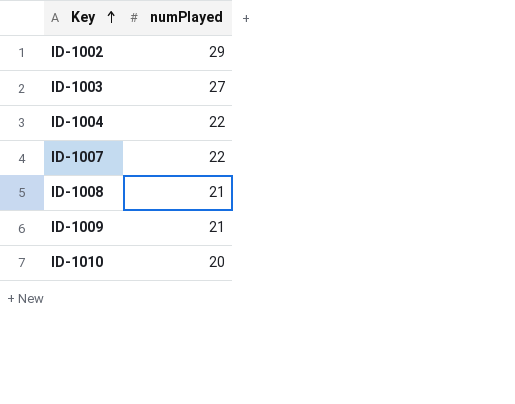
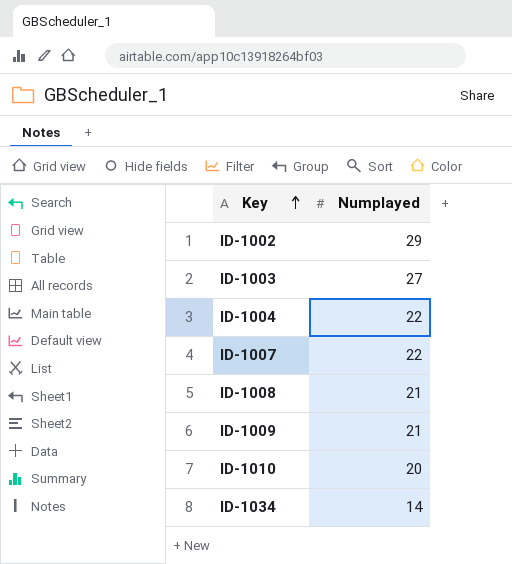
column name: numPlayed -> Numplayed
row ID-1034: none -> 14

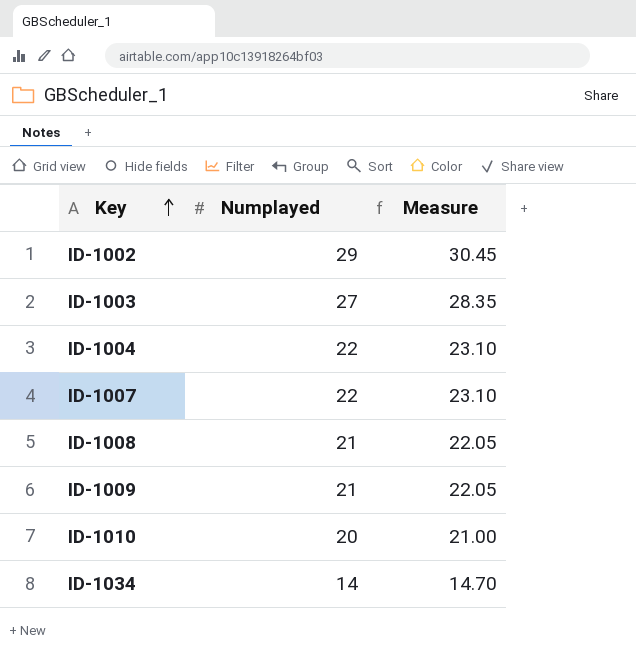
column Measure | formula: none -> [Numplayed] * 1.05

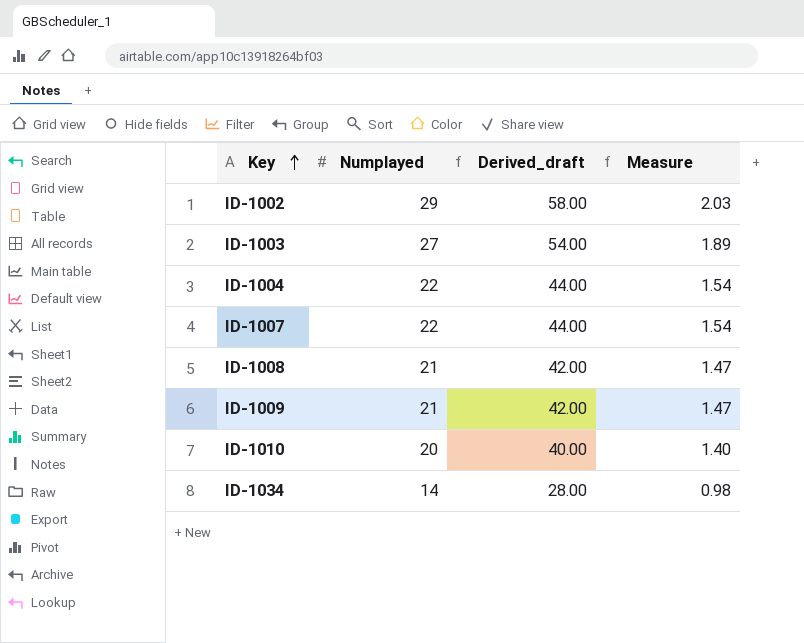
column Derived_draft | formula: none -> [Numplayed] * 2
column Measure | formula: [Numplayed] * 1.05 -> [Numplayed] * 0.07

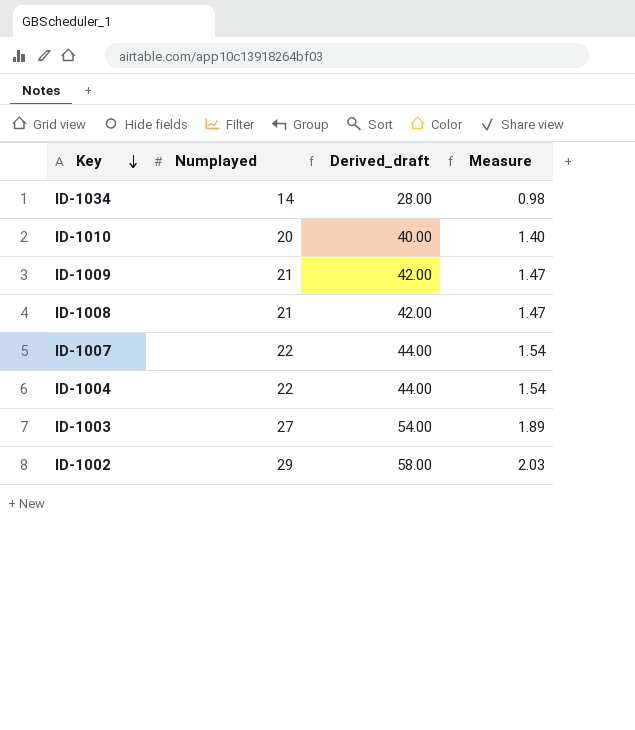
row order: Key ascending -> Key descending

